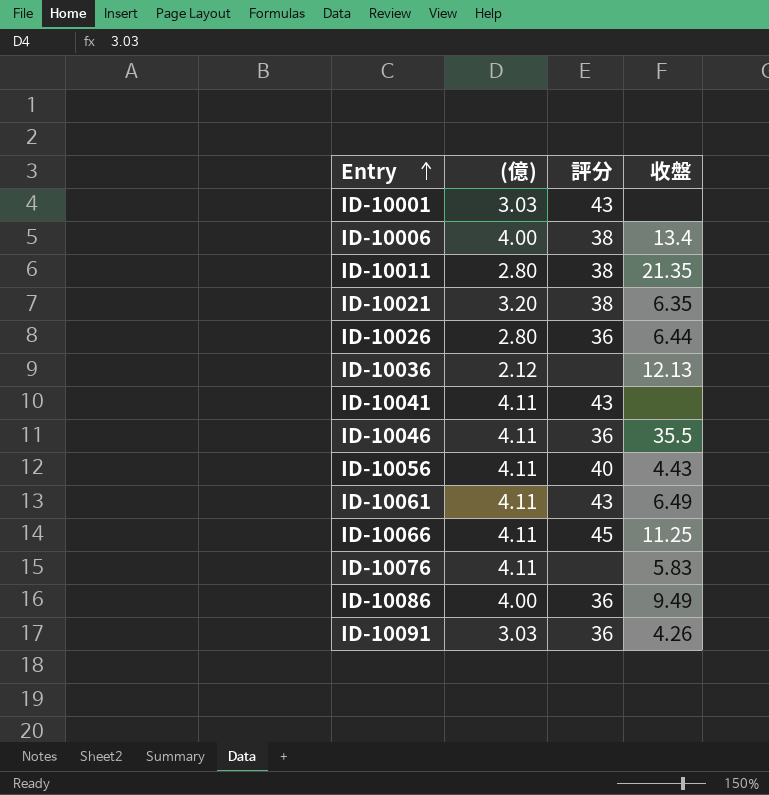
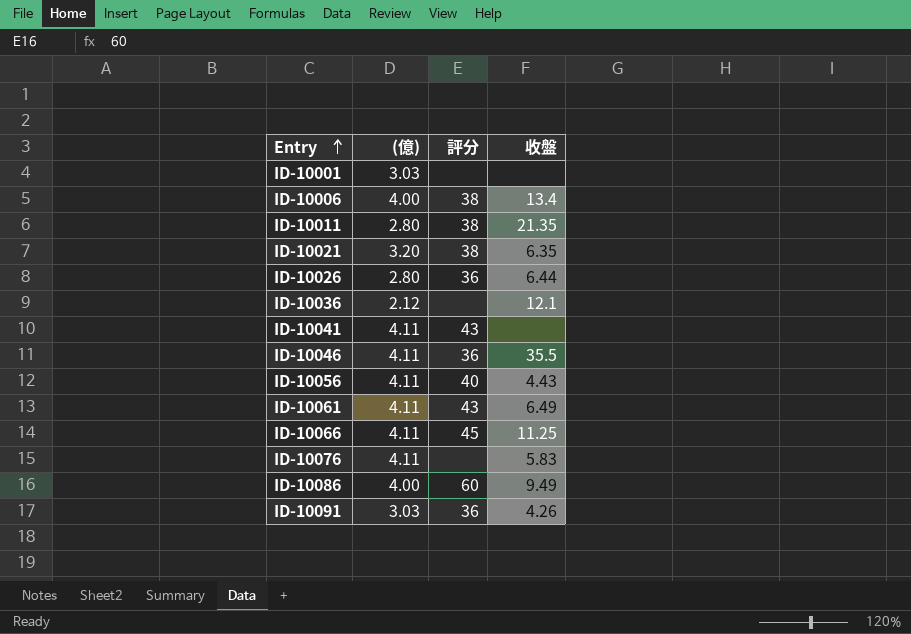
ID-10001 | 評分: 43 -> none
ID-10036 | 收盤: 12.13 -> 12.1
ID-10086 | 評分: 36 -> 60

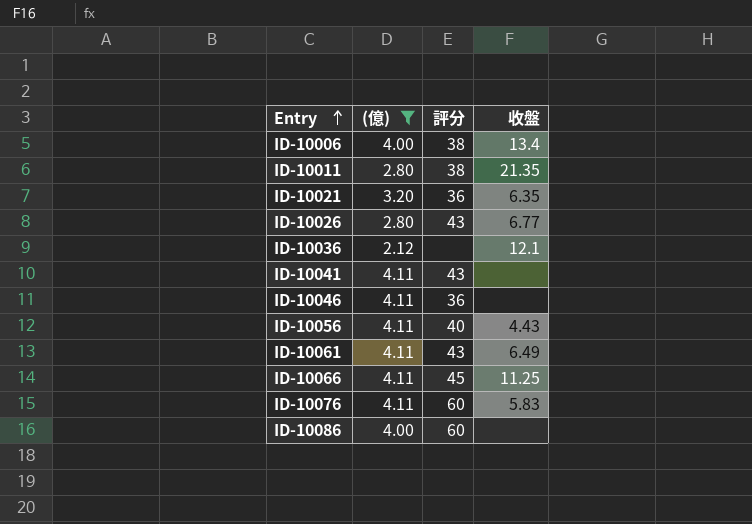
filter: none -> (億) != 3.03
ID-10021 | 評分: 38 -> 36
ID-10026 | 評分: 36 -> 43
ID-10026 | 收盤: 6.44 -> 6.77
ID-10046 | 收盤: 35.5 -> none
ID-10076 | 評分: none -> 60
ID-10086 | 收盤: 9.49 -> none

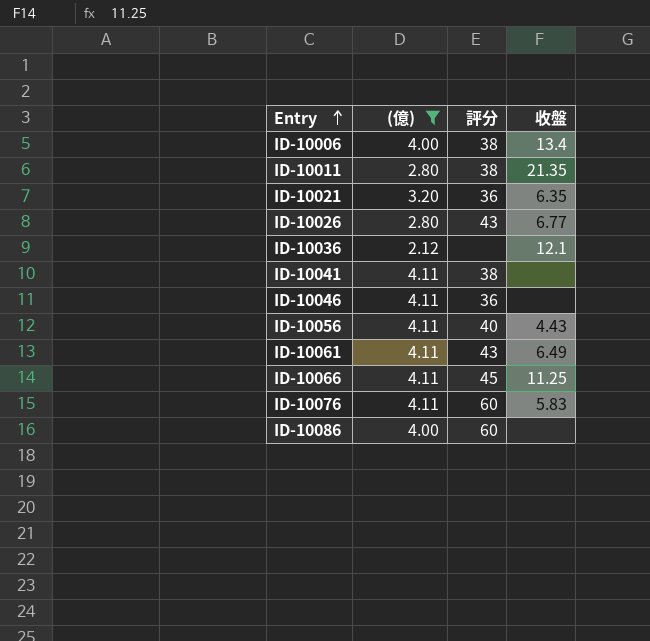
ID-10041 | 評分: 43 -> 38

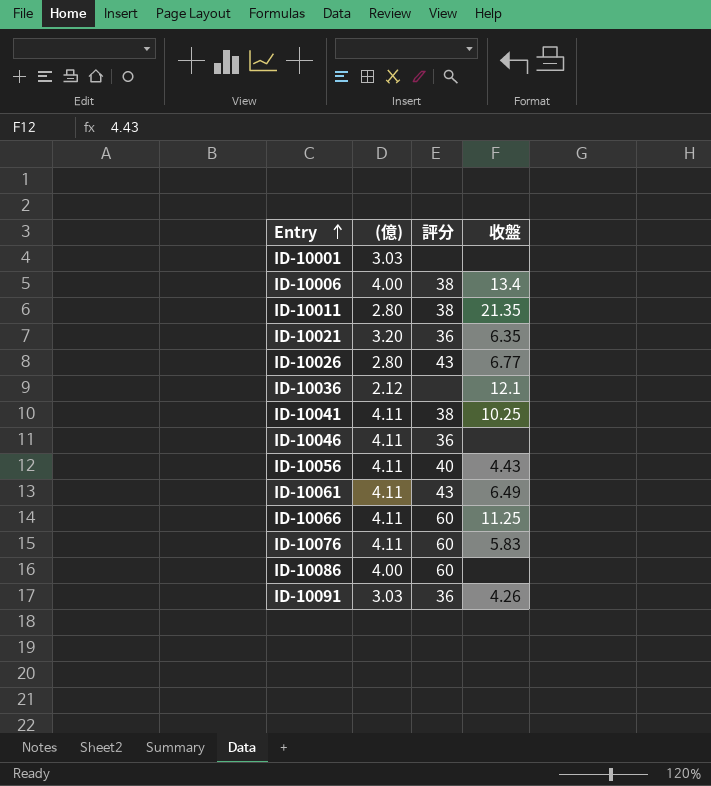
filter: (億) != 3.03 -> none
ID-10041 | 收盤: none -> 10.25
ID-10066 | 評分: 45 -> 60

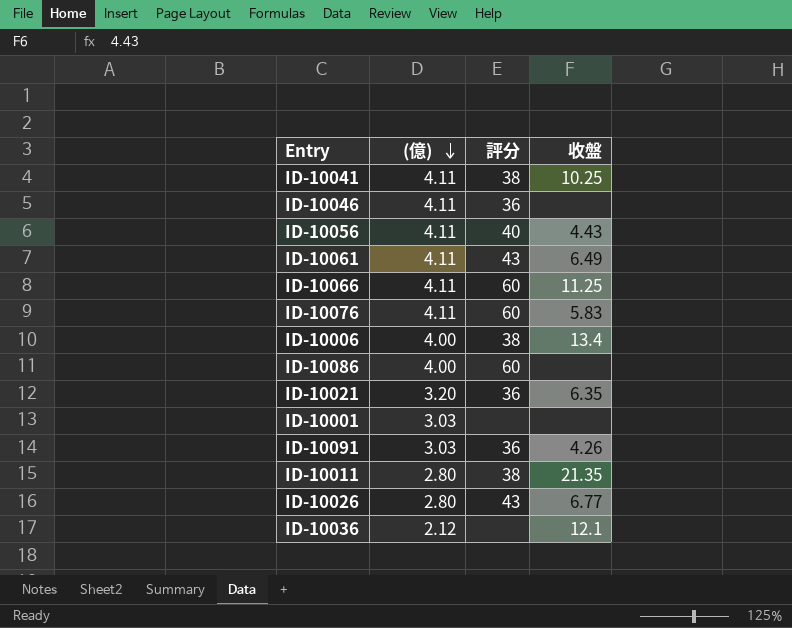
row order: Entry ascending -> (億) descending

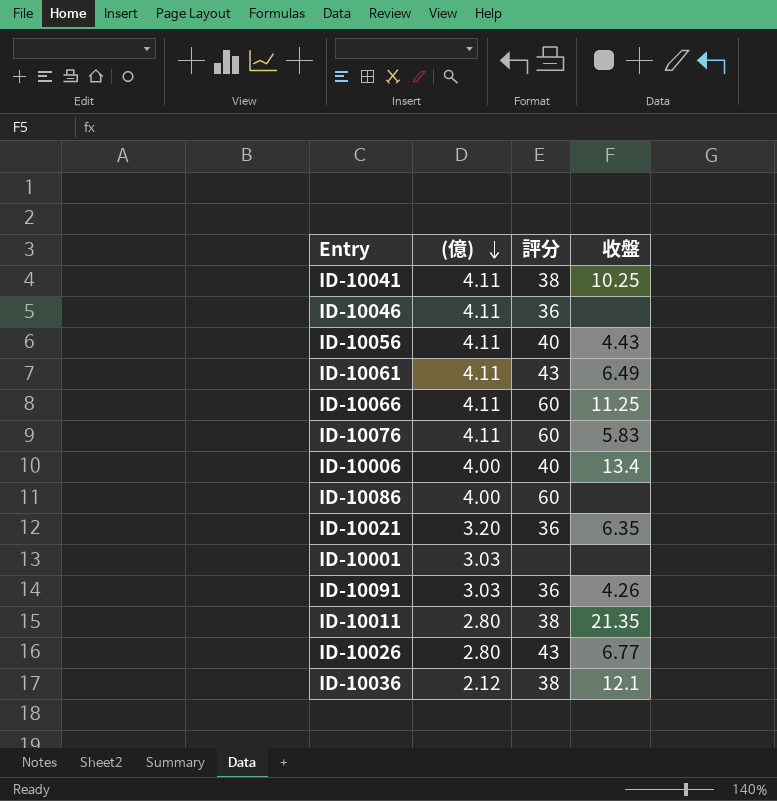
ID-10006 | 評分: 38 -> 40
ID-10036 | 評分: none -> 38

